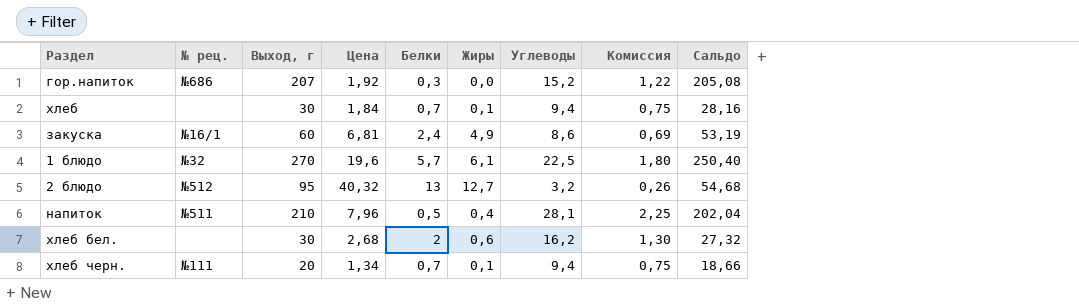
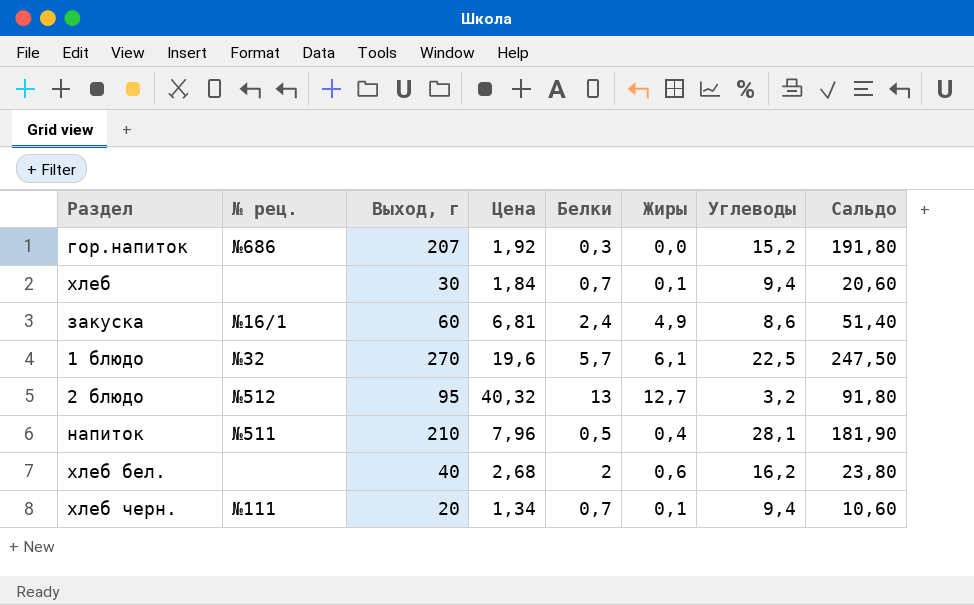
column Комиссия | formula: [Углеводы] * 0,08 -> none
column Сальдо | formula: [Выход, г] - [Цена] -> [Выход, г] - [Углеводы]
хлеб бел. | Выход, г: 30 -> 40

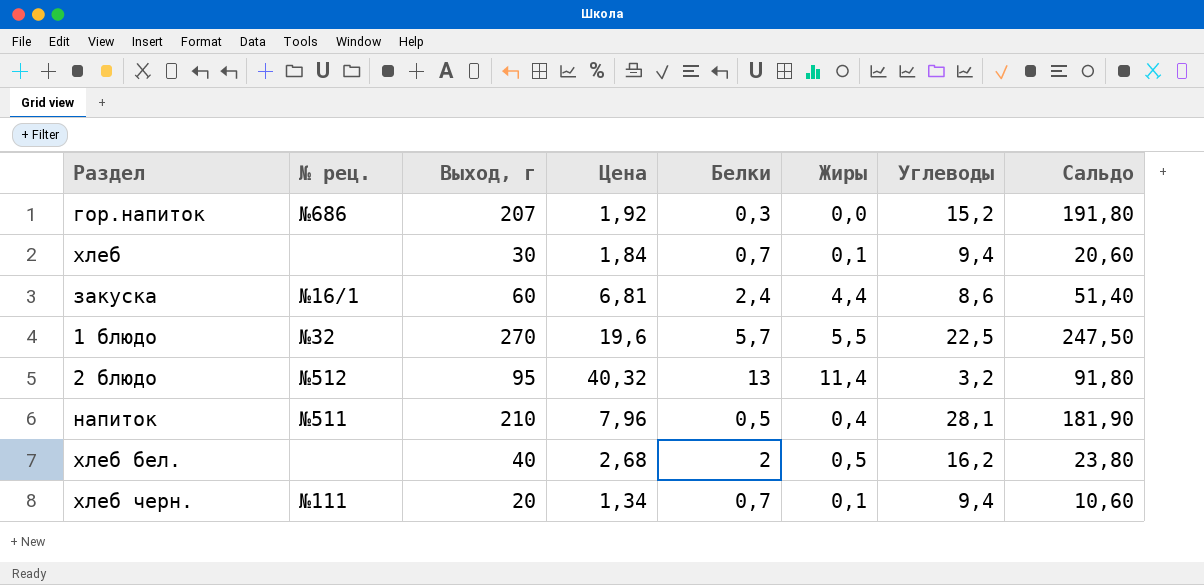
закуска | Жиры: 4,9 -> 4,4
1 блюдо | Жиры: 6,1 -> 5,5
2 блюдо | Жиры: 12,7 -> 11,4
хлеб бел. | Жиры: 0,6 -> 0,5

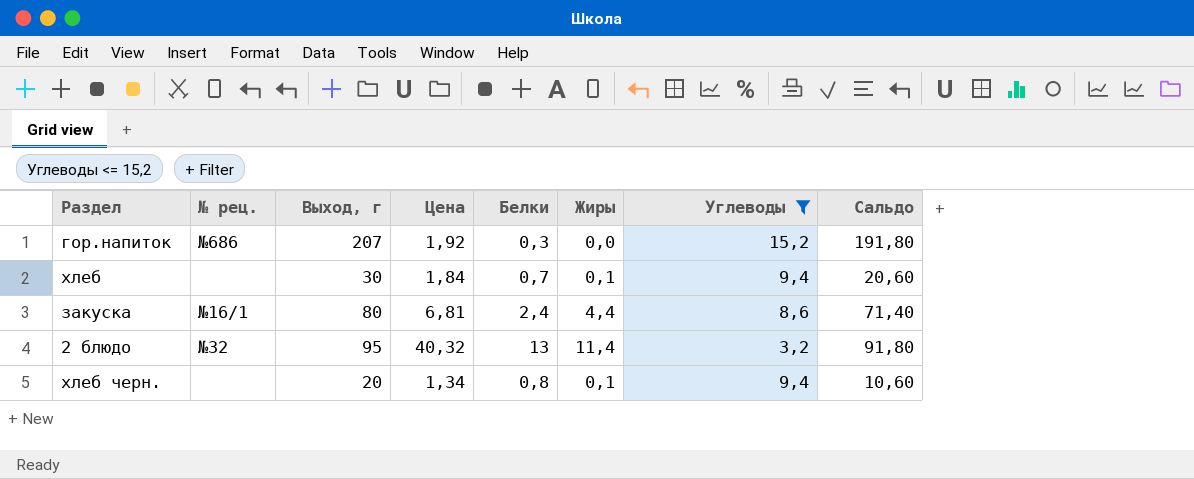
filter: none -> Углеводы <= 15,2
закуска | Выход, г: 60 -> 80
закуска | Сальдо: 51,40 -> 71,40
2 блюдо | № рец.: №512 -> №32
хлеб черн. | № рец.: №111 -> none
хлеб черн. | Белки: 0,7 -> 0,8

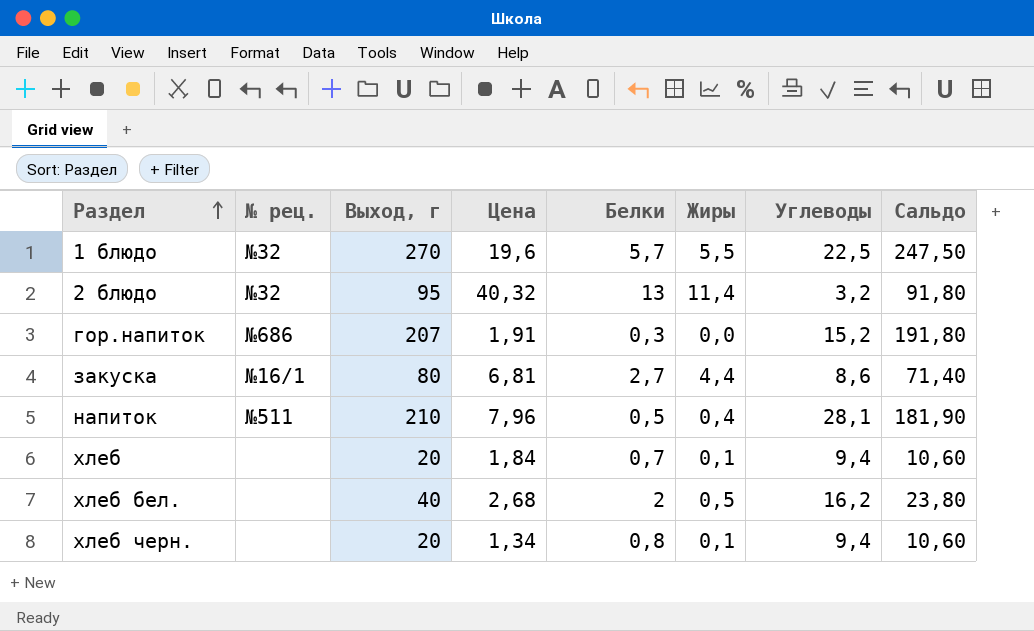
filter: Углеводы <= 15,2 -> none
row order: none -> Раздел ascending
гор.напиток | Цена: 1,92 -> 1,91
закуска | Белки: 2,4 -> 2,7
хлеб | Выход, г: 30 -> 20
хлеб | Сальдо: 20,60 -> 10,60

